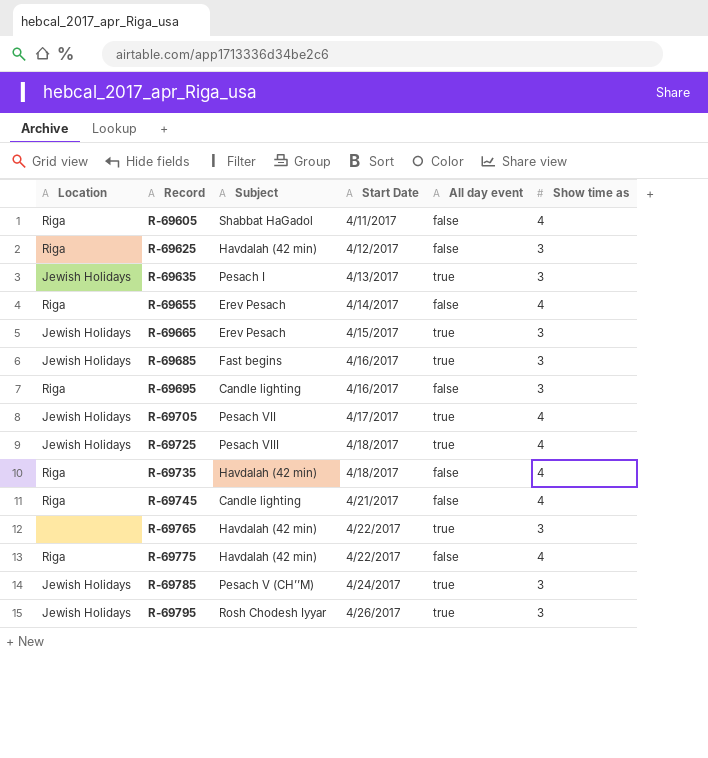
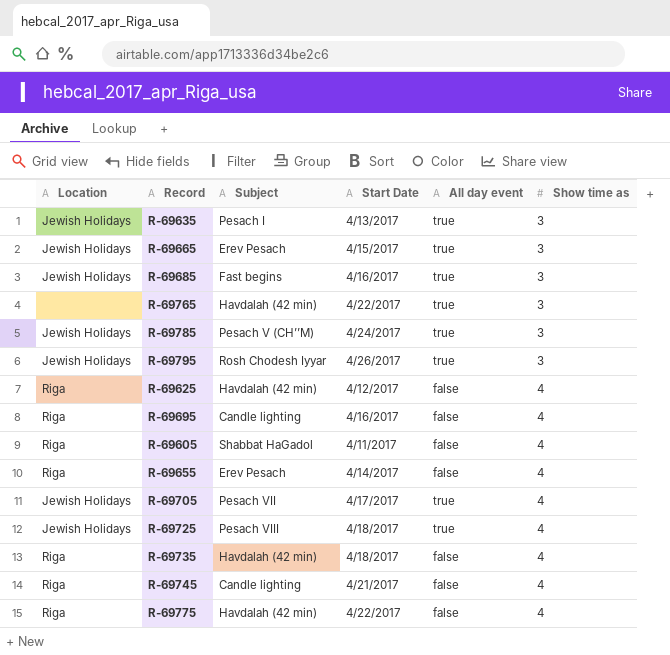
row order: Record ascending -> Show time as ascending
R-69625 | Show time as: 3 -> 4
R-69695 | Show time as: 3 -> 4

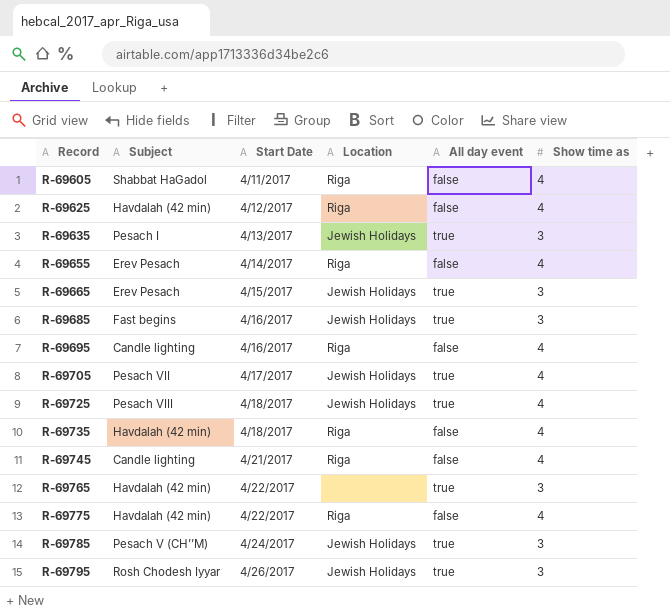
row order: Show time as ascending -> Record ascending
column Location | position: 1 -> 4

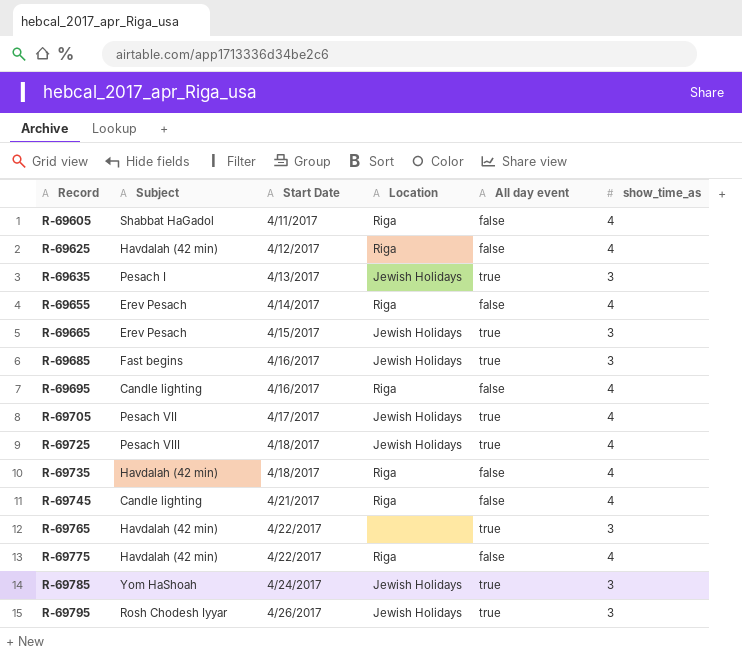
column name: Show time as -> show_time_as
R-69785 | Subject: Pesach V (CH’’M) -> Yom HaShoah

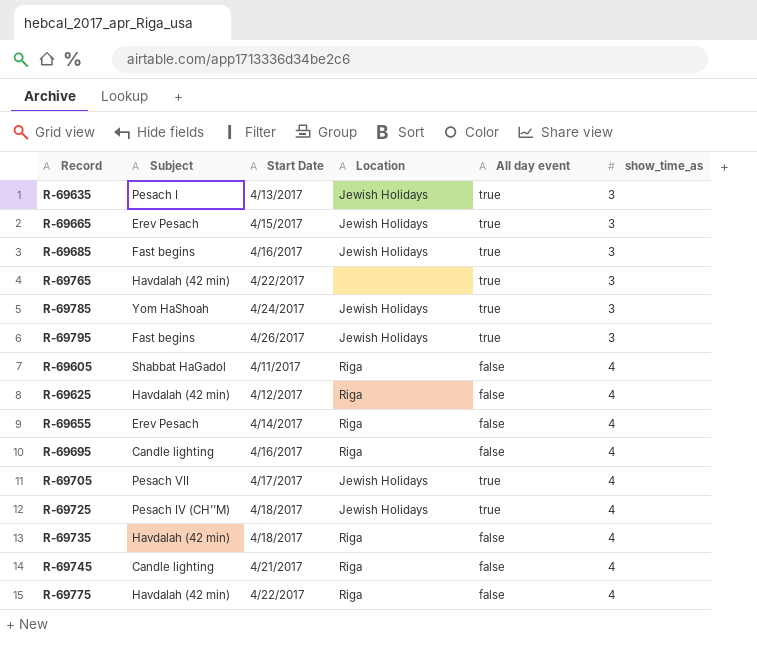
row order: Record ascending -> show_time_as ascending
R-69795 | Subject: Rosh Chodesh Iyyar -> Fast begins
R-69725 | Subject: Pesach VIII -> Pesach IV (CH’’M)

